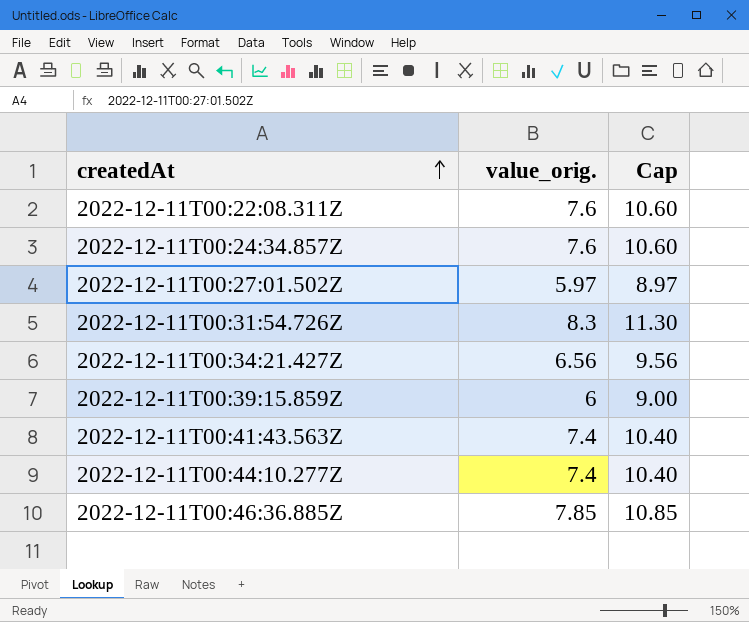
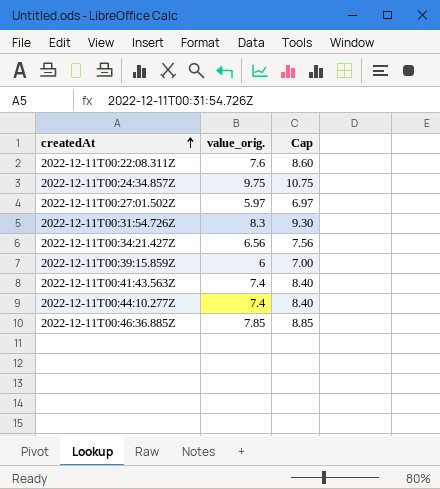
column Cap | formula: [value_orig.] + 3 -> [value_orig.] + 1
2022-12-11T00:24:34.857Z | value_orig.: 7.6 -> 9.75

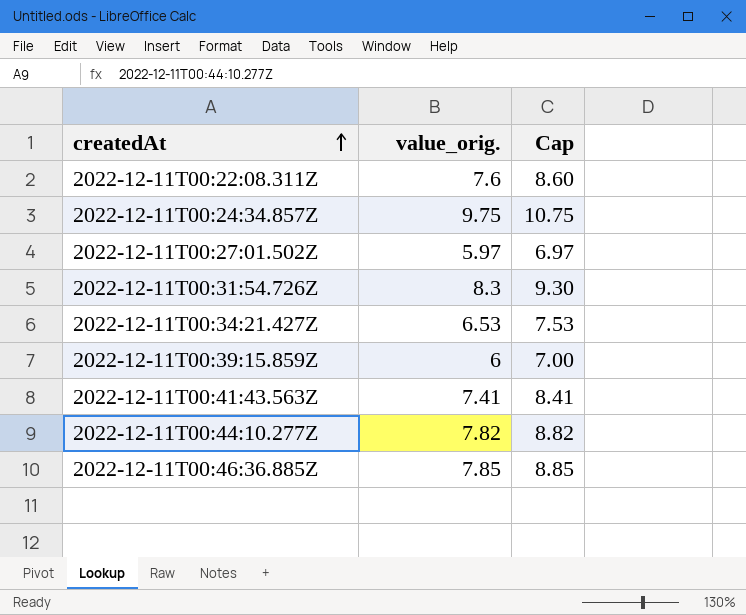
2022-12-11T00:34:21.427Z | value_orig.: 6.56 -> 6.53
2022-12-11T00:34:21.427Z | Cap: 7.56 -> 7.53
2022-12-11T00:41:43.563Z | value_orig.: 7.4 -> 7.41
2022-12-11T00:41:43.563Z | Cap: 8.40 -> 8.41
2022-12-11T00:44:10.277Z | value_orig.: 7.4 -> 7.82
2022-12-11T00:44:10.277Z | Cap: 8.40 -> 8.82

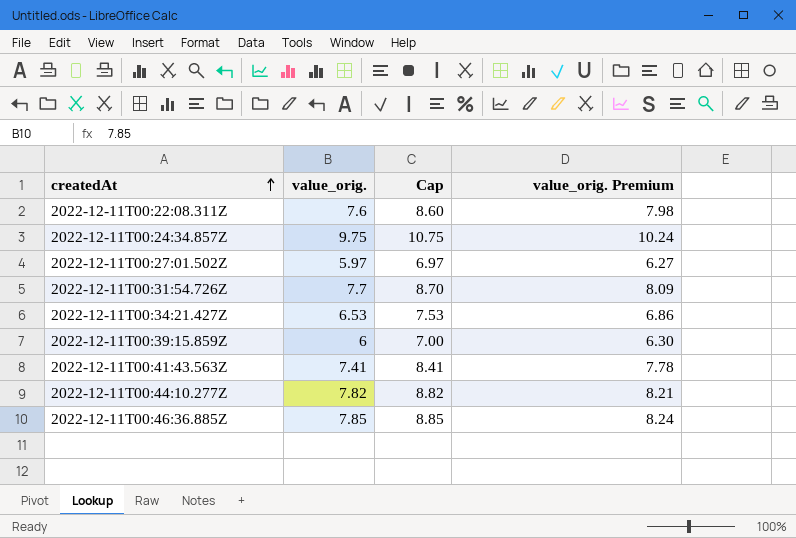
column value_orig. Premium | formula: none -> [value_orig.] * 1.05
2022-12-11T00:31:54.726Z | value_orig.: 8.3 -> 7.7
2022-12-11T00:31:54.726Z | Cap: 9.30 -> 8.70

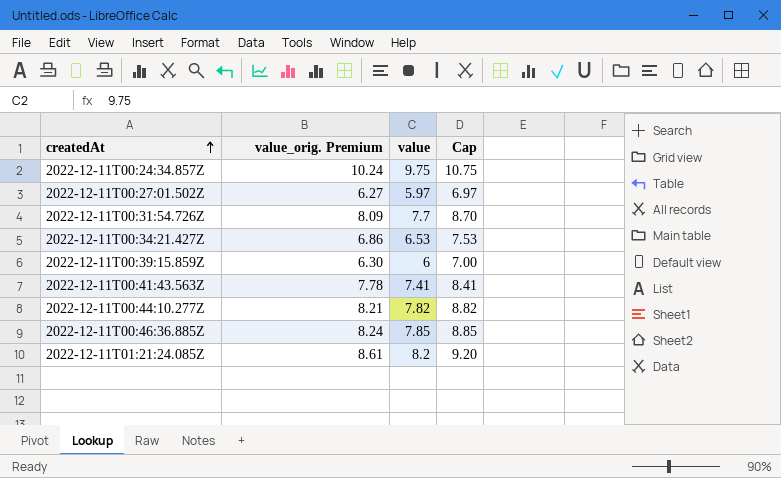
column value_orig. Premium | position: 4 -> 2
column name: value_orig. -> value
row 2022-12-11T00:22:08.311Z: 7.6 | 8.60 | 7.98 -> none
row 2022-12-11T01:21:24.085Z: none -> 8.61 | 8.2 | 9.20

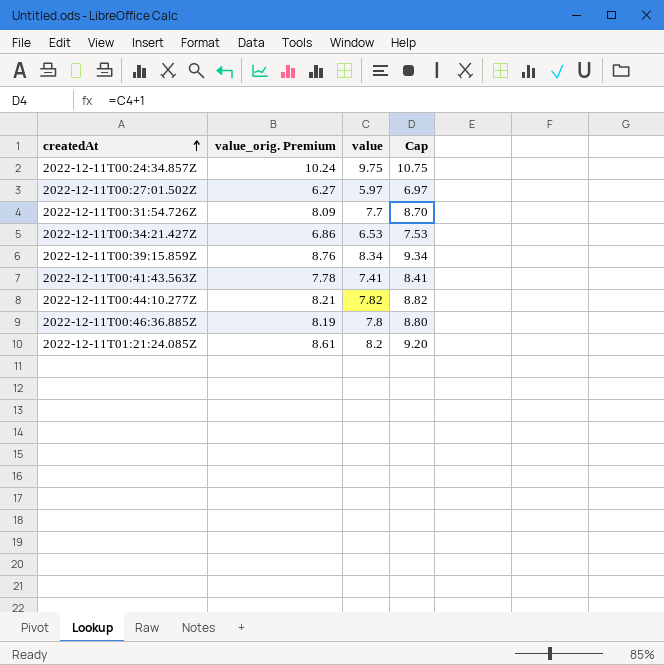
2022-12-11T00:39:15.859Z | value_orig. Premium: 6.30 -> 8.76
2022-12-11T00:39:15.859Z | value: 6 -> 8.34
2022-12-11T00:39:15.859Z | Cap: 7.00 -> 9.34
2022-12-11T00:46:36.885Z | value_orig. Premium: 8.24 -> 8.19
2022-12-11T00:46:36.885Z | value: 7.85 -> 7.8
2022-12-11T00:46:36.885Z | Cap: 8.85 -> 8.80

